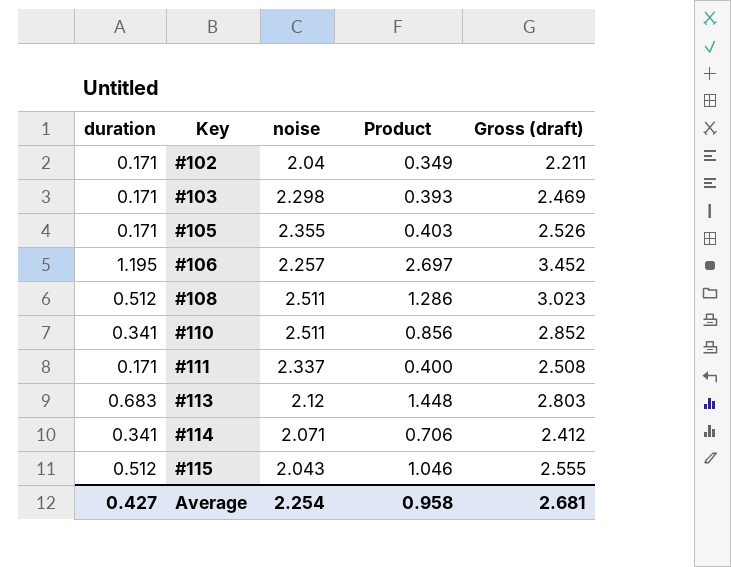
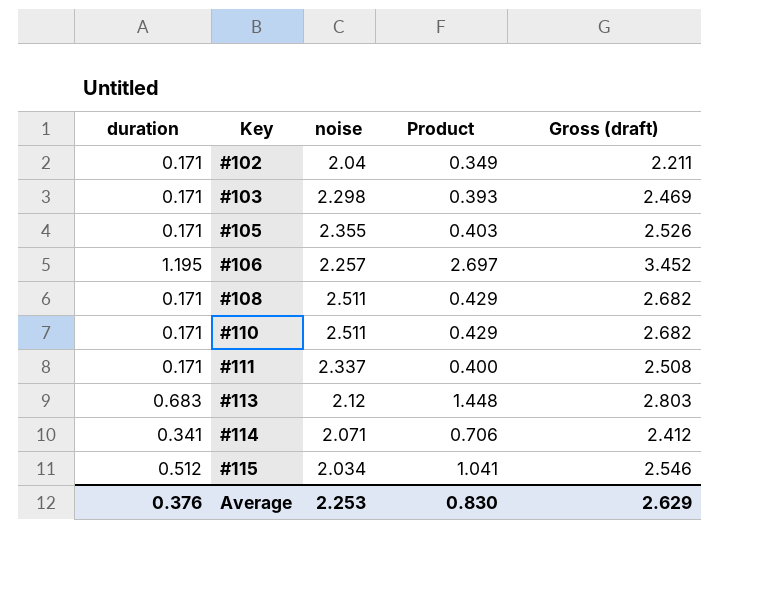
#108 | duration: 0.512 -> 0.171
#108 | Product: 1.286 -> 0.429
#108 | Gross (draft): 3.023 -> 2.682
#110 | duration: 0.341 -> 0.171
#110 | Product: 0.856 -> 0.429
#110 | Gross (draft): 2.852 -> 2.682
#115 | noise: 2.043 -> 2.034
#115 | Product: 1.046 -> 1.041
#115 | Gross (draft): 2.555 -> 2.546
Average | duration: 0.427 -> 0.376
Average | noise: 2.254 -> 2.253
Average | Product: 0.958 -> 0.830
Average | Gross (draft): 2.681 -> 2.629

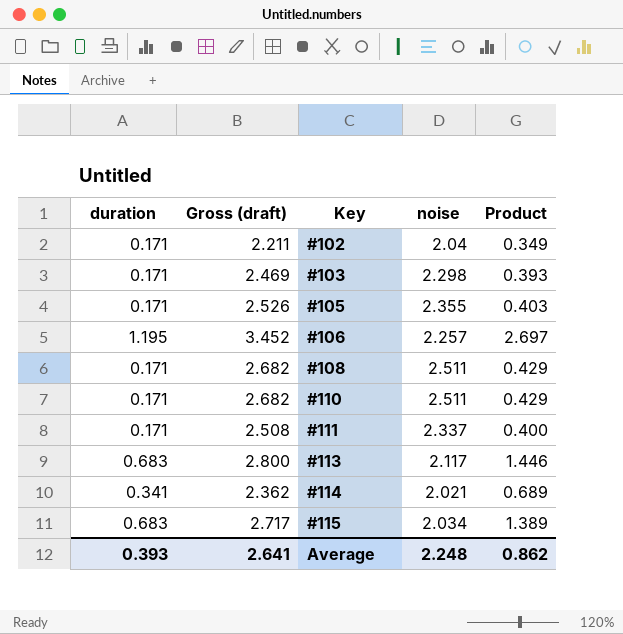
column Gross (draft) | position: 5 -> 2
#113 | Gross (draft): 2.803 -> 2.800
#113 | noise: 2.12 -> 2.117
#113 | Product: 1.448 -> 1.446
#114 | Gross (draft): 2.412 -> 2.362
#114 | noise: 2.071 -> 2.021
#114 | Product: 0.706 -> 0.689
#115 | duration: 0.512 -> 0.683
#115 | Gross (draft): 2.546 -> 2.717
#115 | Product: 1.041 -> 1.389
Average | duration: 0.376 -> 0.393
Average | Gross (draft): 2.629 -> 2.641
Average | noise: 2.253 -> 2.248
Average | Product: 0.830 -> 0.862

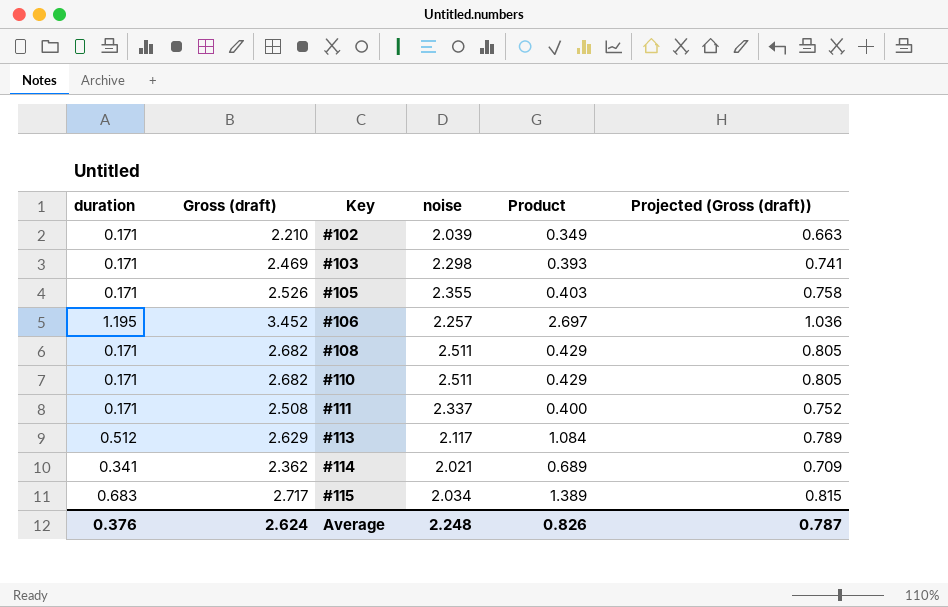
column Projected (Gross (draft)) | formula: none -> [Gross (draft)] * 0.3
#102 | Gross (draft): 2.211 -> 2.210
#102 | noise: 2.04 -> 2.039
#113 | duration: 0.683 -> 0.512
#113 | Gross (draft): 2.800 -> 2.629
#113 | Product: 1.446 -> 1.084
Average | duration: 0.393 -> 0.376
Average | Gross (draft): 2.641 -> 2.624
Average | Product: 0.862 -> 0.826

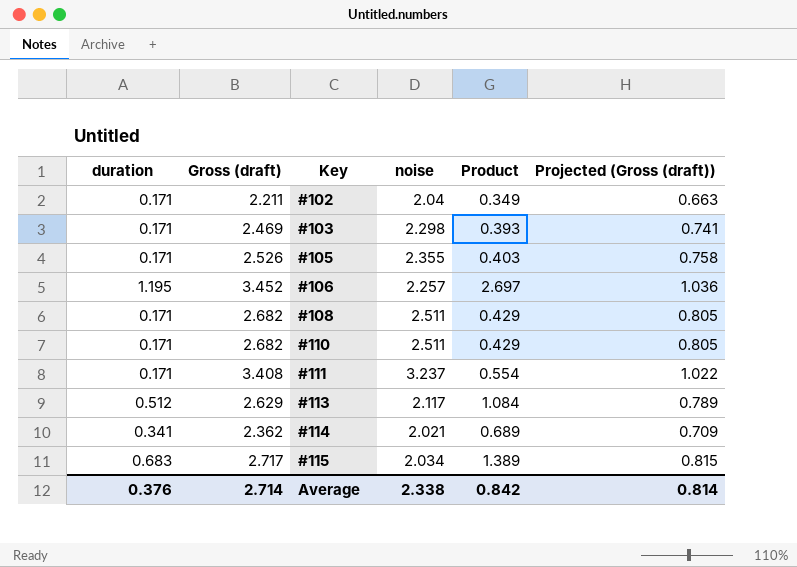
#102 | Gross (draft): 2.210 -> 2.211
#102 | noise: 2.039 -> 2.04
#111 | Gross (draft): 2.508 -> 3.408
#111 | noise: 2.337 -> 3.237
#111 | Product: 0.400 -> 0.554
#111 | Projected (Gross (draft)): 0.752 -> 1.022
Average | Gross (draft): 2.624 -> 2.714
Average | noise: 2.248 -> 2.338
Average | Product: 0.826 -> 0.842
Average | Projected (Gross (draft)): 0.787 -> 0.814

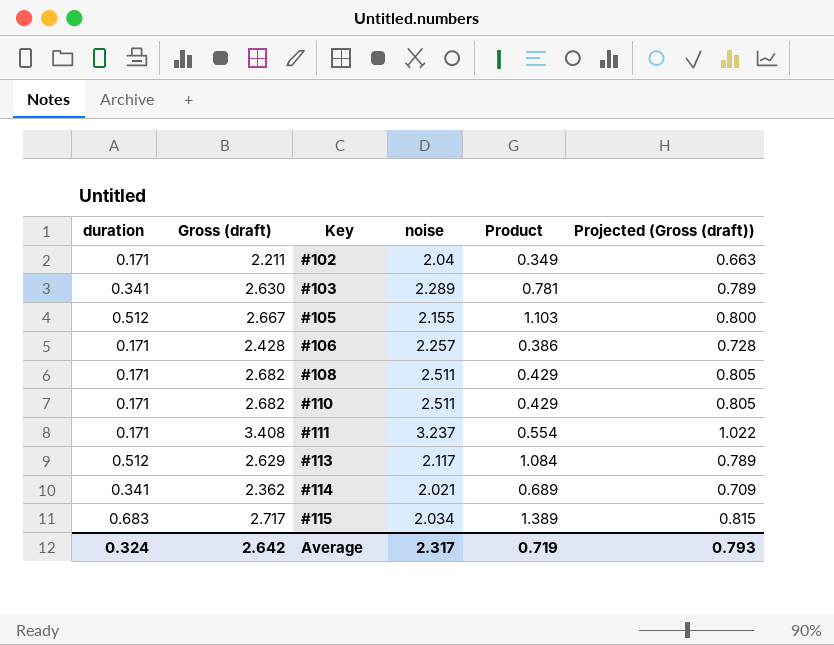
#103 | duration: 0.171 -> 0.341
#103 | Gross (draft): 2.469 -> 2.630
#103 | noise: 2.298 -> 2.289
#103 | Product: 0.393 -> 0.781
#103 | Projected (Gross (draft)): 0.741 -> 0.789
#105 | duration: 0.171 -> 0.512
#105 | Gross (draft): 2.526 -> 2.667
#105 | noise: 2.355 -> 2.155
#105 | Product: 0.403 -> 1.103
#105 | Projected (Gross (draft)): 0.758 -> 0.800
#106 | duration: 1.195 -> 0.171
#106 | Gross (draft): 3.452 -> 2.428
#106 | Product: 2.697 -> 0.386
#106 | Projected (Gross (draft)): 1.036 -> 0.728
Average | duration: 0.376 -> 0.324
Average | Gross (draft): 2.714 -> 2.642
Average | noise: 2.338 -> 2.317
Average | Product: 0.842 -> 0.719
Average | Projected (Gross (draft)): 0.814 -> 0.793

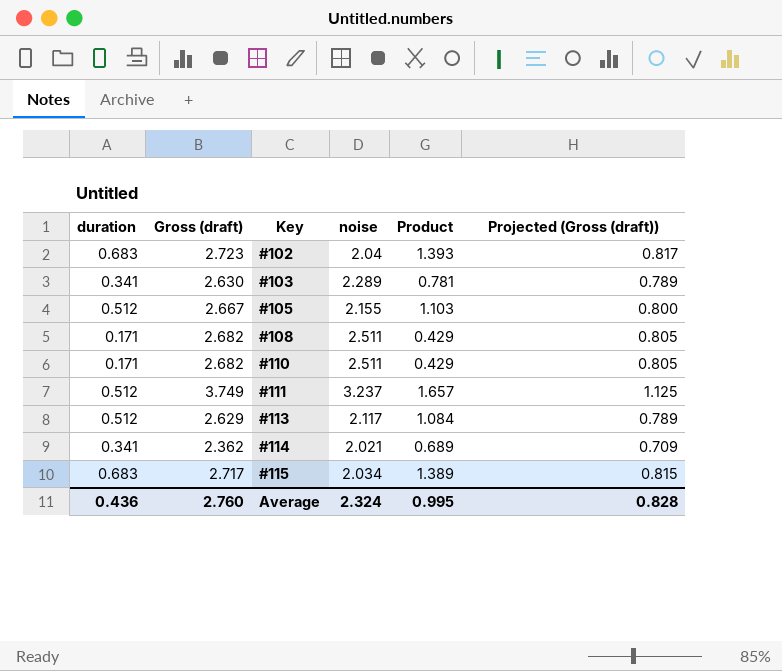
row #106: 0.171 | 2.428 | 2.257 | 0.386 | 0.728 -> none
#102 | duration: 0.171 -> 0.683
#102 | Gross (draft): 2.211 -> 2.723
#102 | Product: 0.349 -> 1.393
#102 | Projected (Gross (draft)): 0.663 -> 0.817
#111 | duration: 0.171 -> 0.512
#111 | Gross (draft): 3.408 -> 3.749
#111 | Product: 0.554 -> 1.657
#111 | Projected (Gross (draft)): 1.022 -> 1.125
Average | duration: 0.324 -> 0.436
Average | Gross (draft): 2.642 -> 2.760
Average | noise: 2.317 -> 2.324
Average | Product: 0.719 -> 0.995
Average | Projected (Gross (draft)): 0.793 -> 0.828

